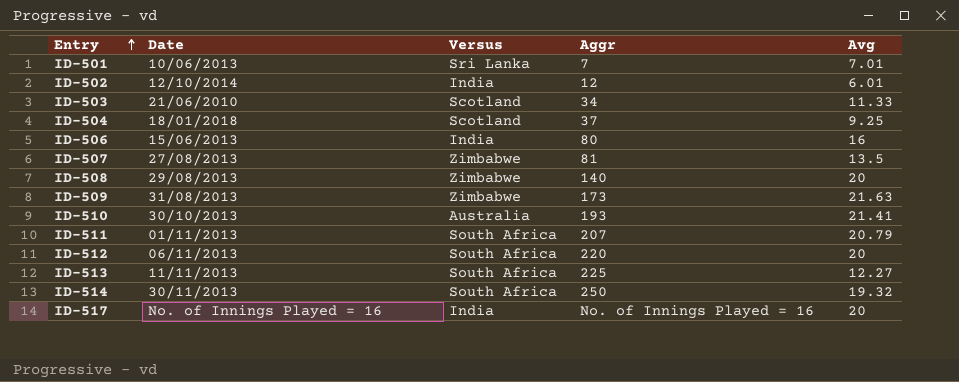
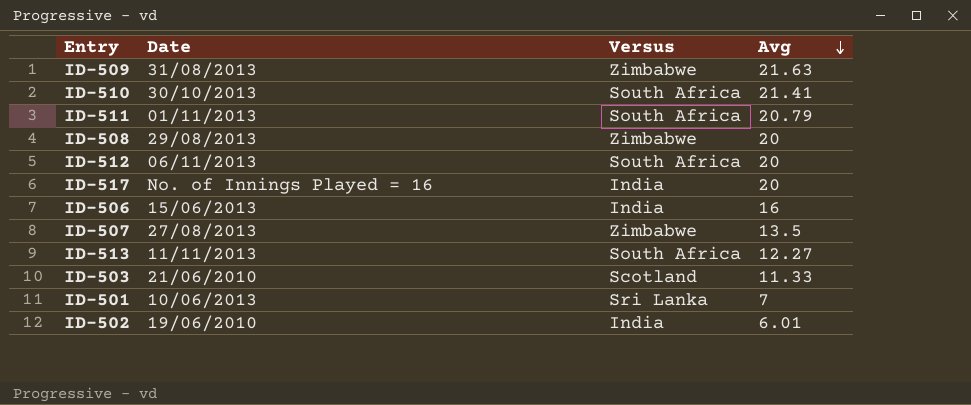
row order: Entry ascending -> Avg descending
column Aggr | position: 4 -> none
row ID-504: 18/01/2018 | Scotland | 37 | 9.25 -> none
row ID-514: 30/11/2013 | South Africa | 250 | 19.32 -> none
ID-510 | Versus: Australia -> South Africa
ID-501 | Avg: 7.01 -> 7
ID-502 | Date: 12/10/2014 -> 19/06/2010

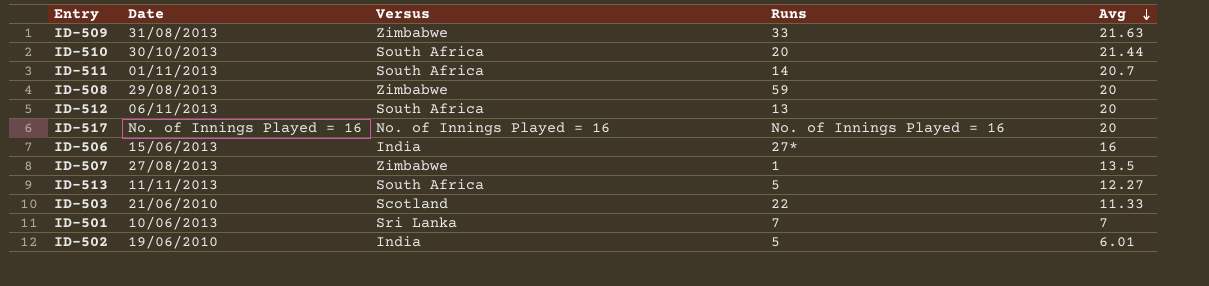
column Runs | position: none -> 4
ID-510 | Avg: 21.41 -> 21.44
ID-511 | Avg: 20.79 -> 20.7
ID-517 | Versus: India -> No. of Innings Played = 16

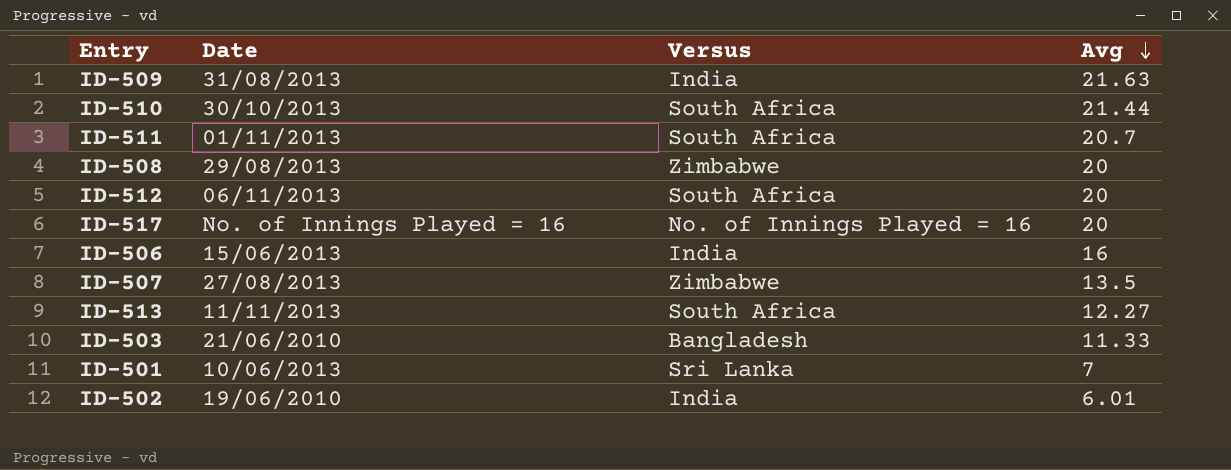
column Runs | position: 4 -> none
ID-509 | Versus: Zimbabwe -> India
ID-503 | Versus: Scotland -> Bangladesh

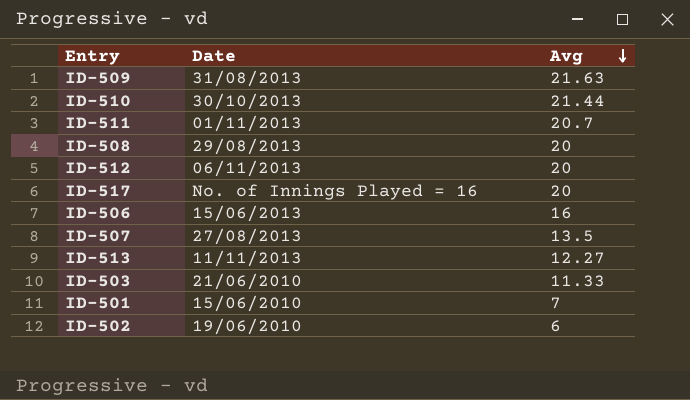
column Versus | position: 3 -> none
ID-501 | Date: 10/06/2013 -> 15/06/2010
ID-502 | Avg: 6.01 -> 6

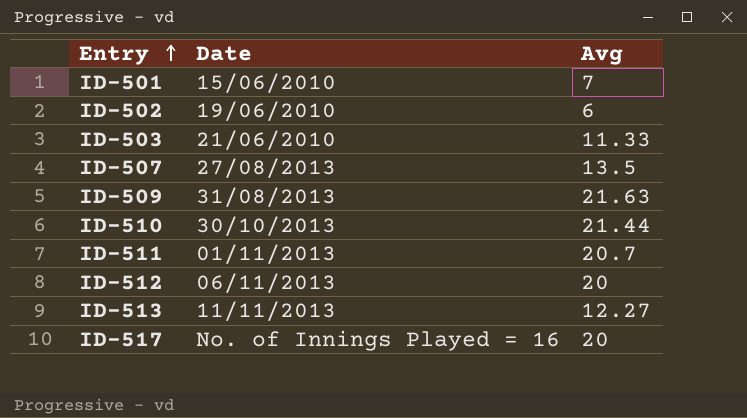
row order: Avg descending -> Entry ascending
row ID-508: 29/08/2013 | 20 -> none
row ID-506: 15/06/2013 | 16 -> none

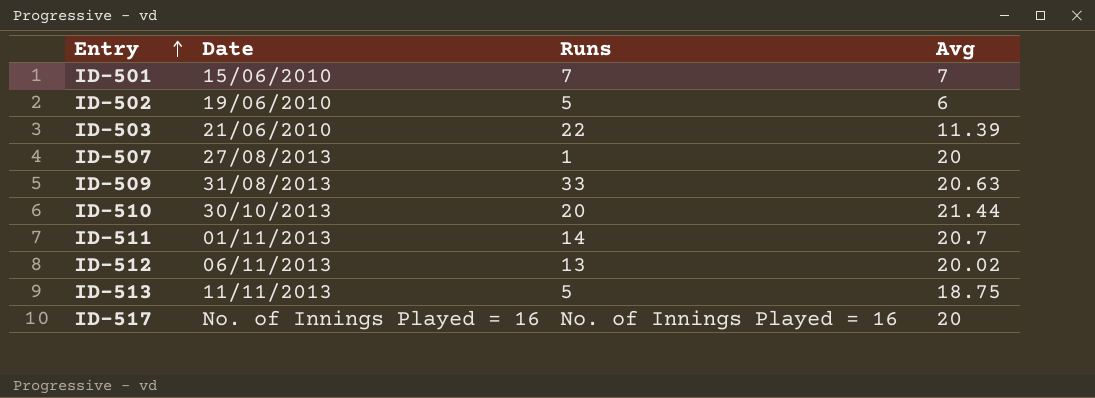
column Runs | position: none -> 3
ID-503 | Avg: 11.33 -> 11.39
ID-507 | Avg: 13.5 -> 20
ID-509 | Avg: 21.63 -> 20.63
ID-512 | Avg: 20 -> 20.02
ID-513 | Avg: 12.27 -> 18.75

